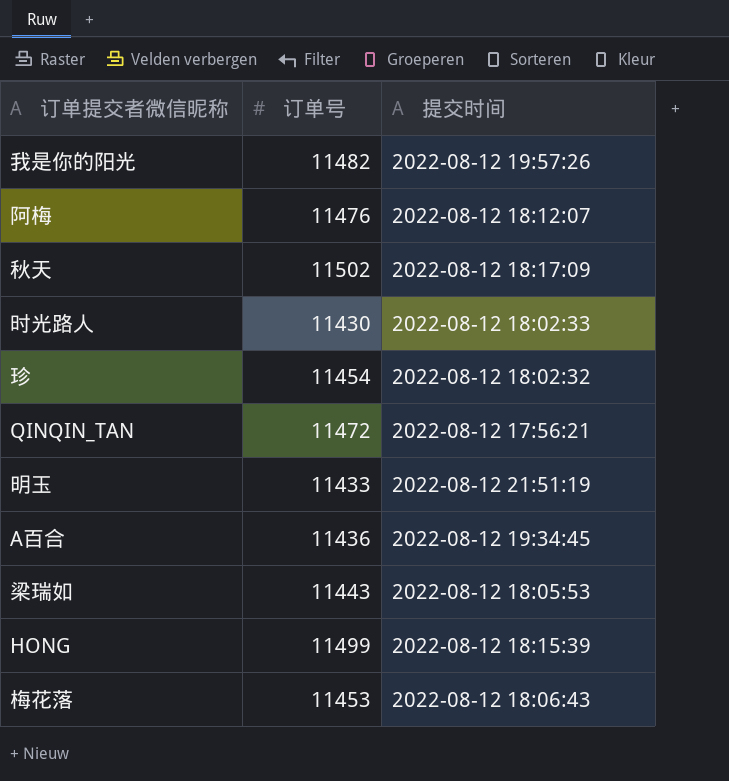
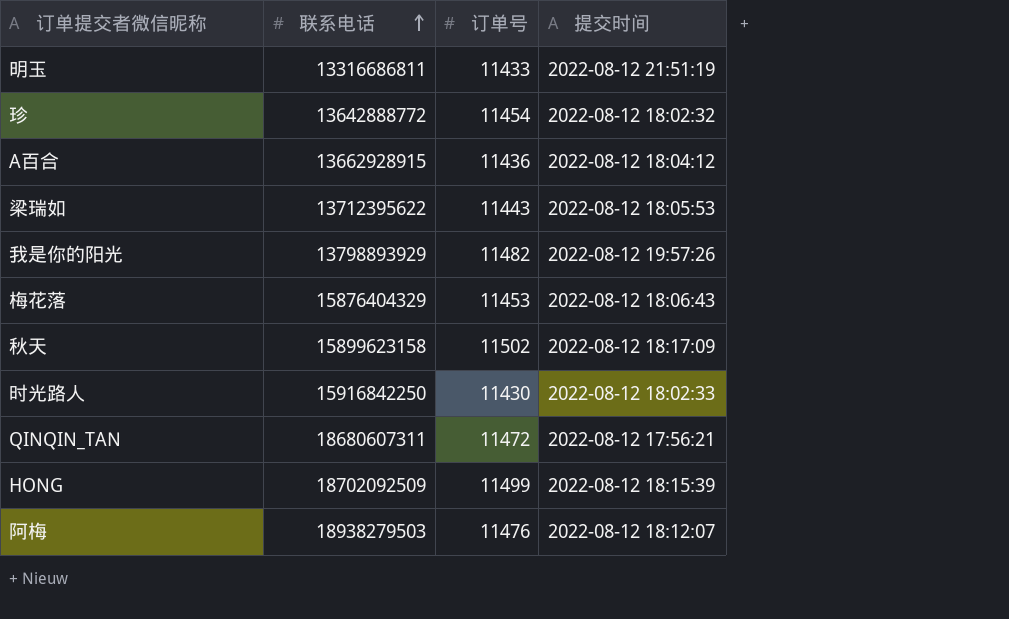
row order: none -> 联系电话 ascending
column 联系电话 | position: none -> 2
A百合 | 提交时间: 2022-08-12 19:34:45 -> 2022-08-12 18:04:12

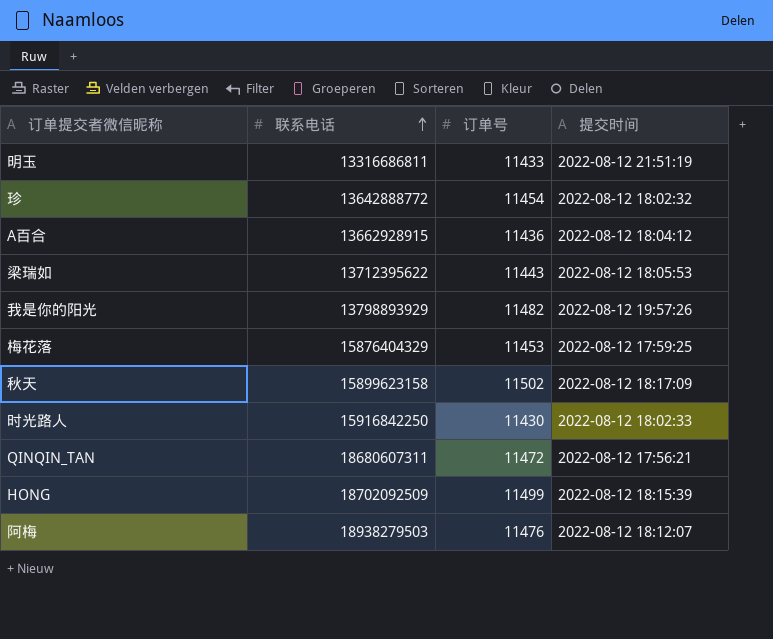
梅花落 | 提交时间: 2022-08-12 18:06:43 -> 2022-08-12 17:59:25

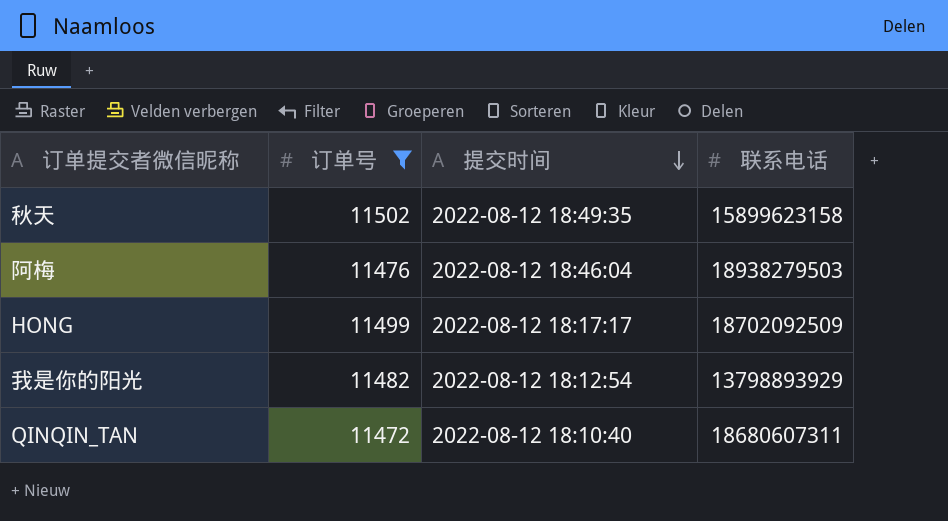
filter: none -> 订单号 >= 11472
row order: 联系电话 ascending -> 提交时间 descending
column 联系电话 | position: 2 -> 4
秋天 | 提交时间: 2022-08-12 18:17:09 -> 2022-08-12 18:49:35
阿梅 | 提交时间: 2022-08-12 18:12:07 -> 2022-08-12 18:46:04
HONG | 提交时间: 2022-08-12 18:15:39 -> 2022-08-12 18:17:17
我是你的阳光 | 提交时间: 2022-08-12 19:57:26 -> 2022-08-12 18:12:54
QINQIN_TAN | 提交时间: 2022-08-12 17:56:21 -> 2022-08-12 18:10:40

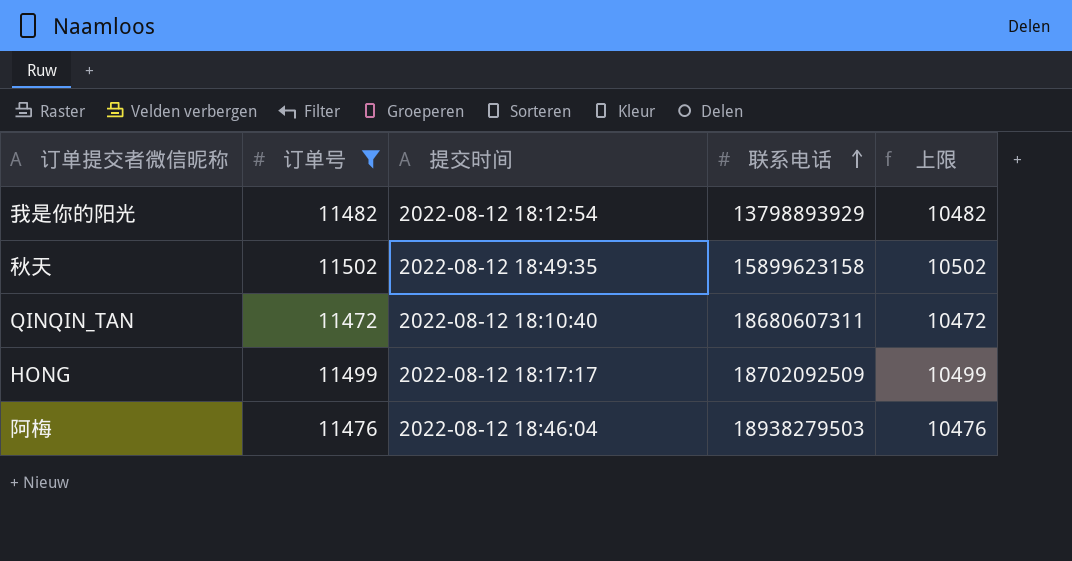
row order: 提交时间 descending -> 联系电话 ascending
column 上限 | formula: none -> [订单号] - 1000

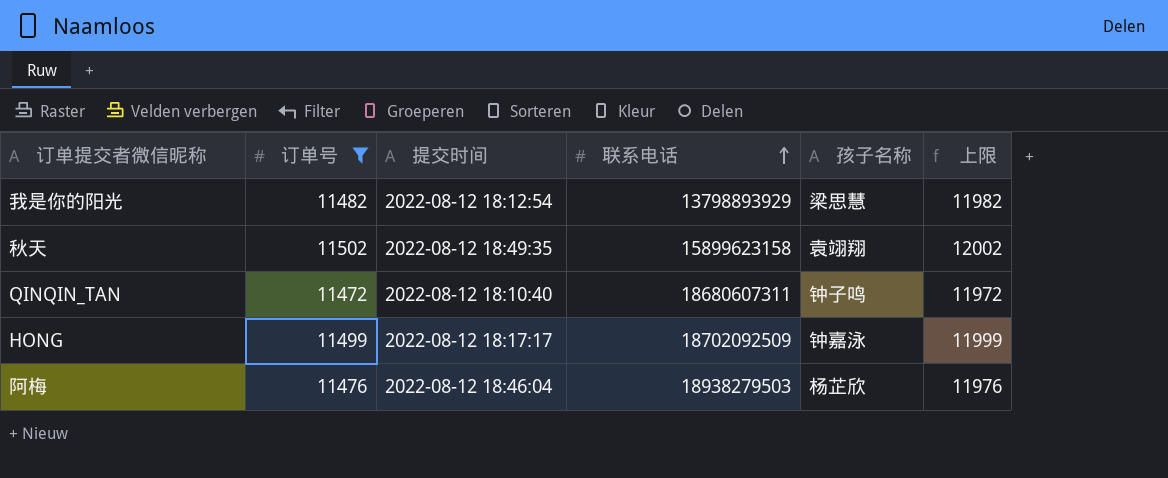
column 孩子名称 | position: none -> 5
column 上限 | formula: [订单号] - 1000 -> [订单号] + 500

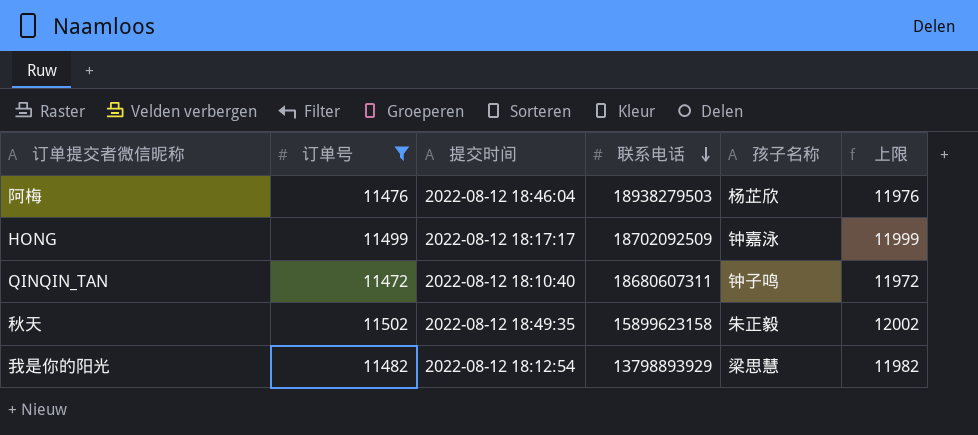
row order: 联系电话 ascending -> 联系电话 descending
秋天 | 孩子名称: 袁翊翔 -> 朱正毅

